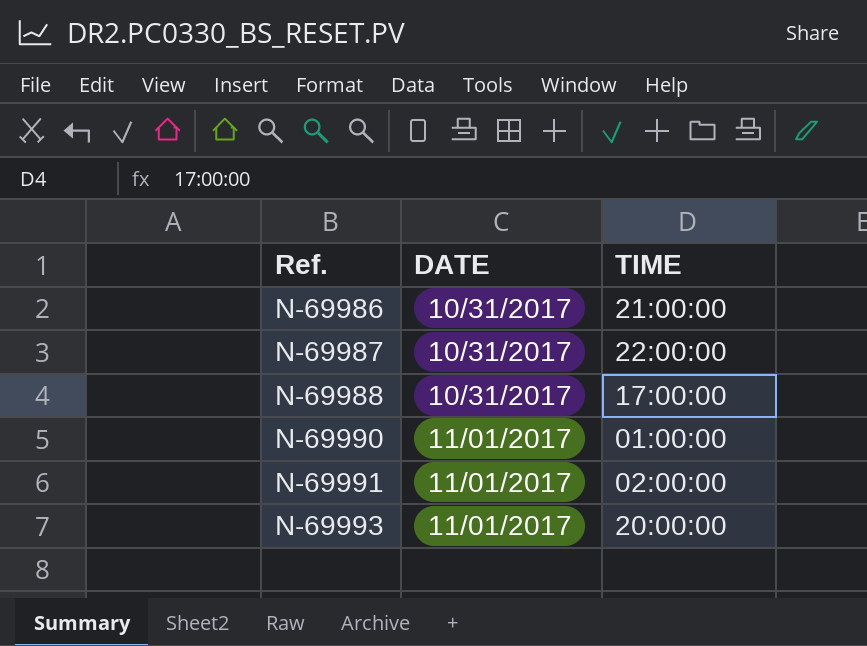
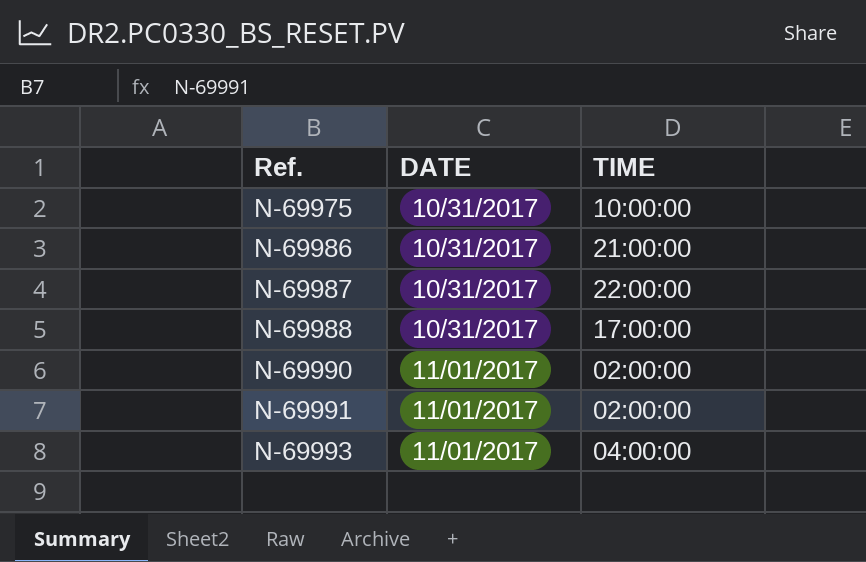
row N-69975: none -> 10/31/2017 | 10:00:00
N-69990 | TIME: 01:00:00 -> 02:00:00
N-69993 | TIME: 20:00:00 -> 04:00:00

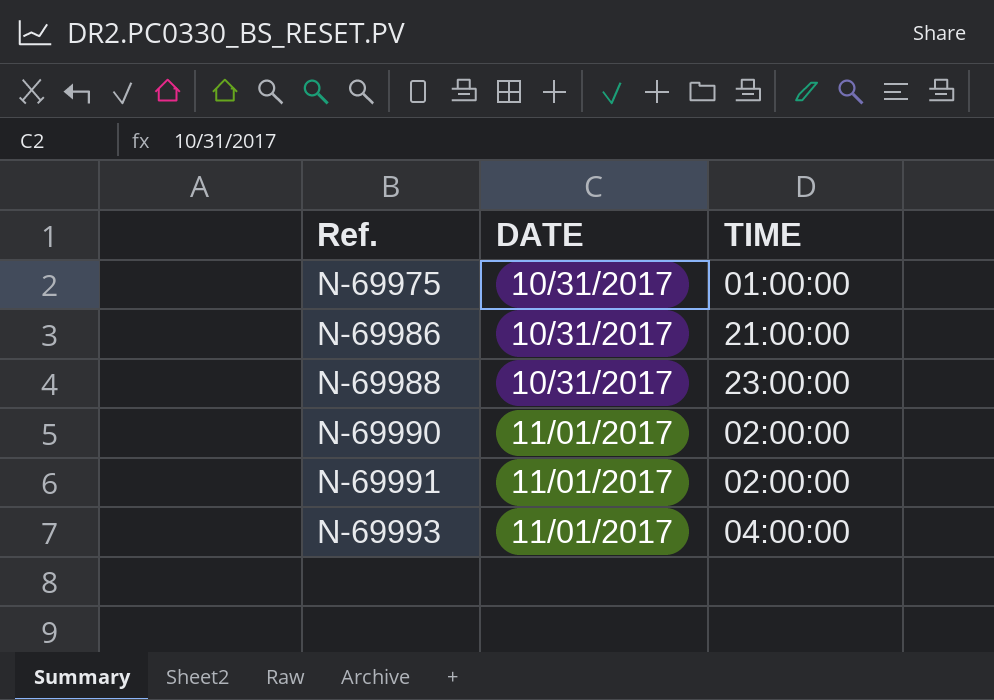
row N-69987: 10/31/2017 | 22:00:00 -> none
N-69975 | TIME: 10:00:00 -> 01:00:00
N-69988 | TIME: 17:00:00 -> 23:00:00

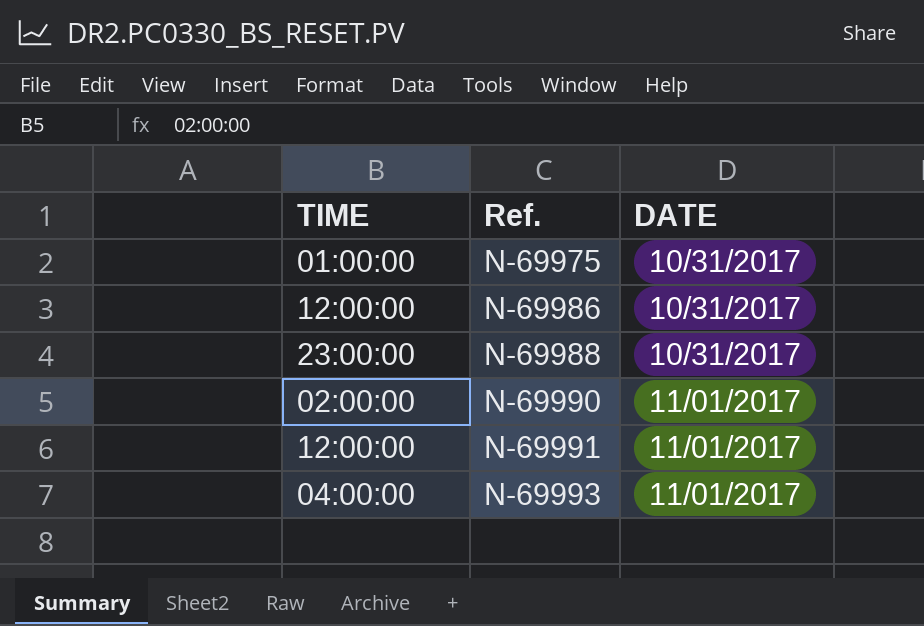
column TIME | position: 3 -> 1
N-69986 | TIME: 21:00:00 -> 12:00:00
N-69991 | TIME: 02:00:00 -> 12:00:00

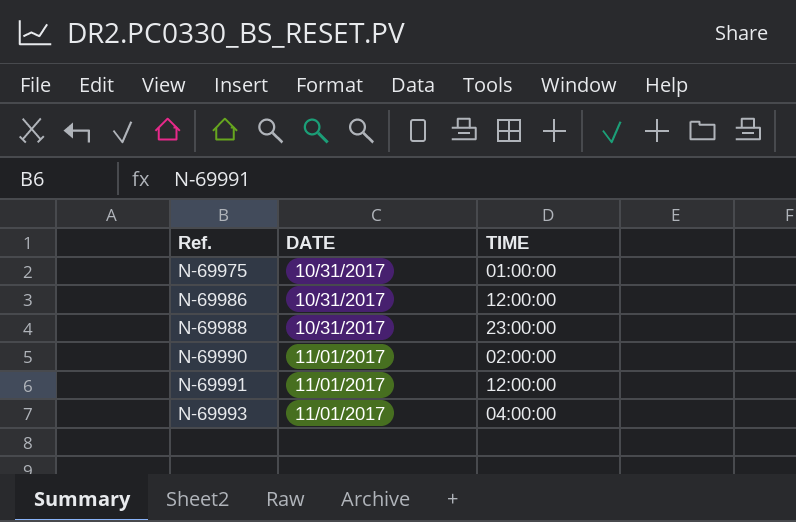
column TIME | position: 1 -> 3

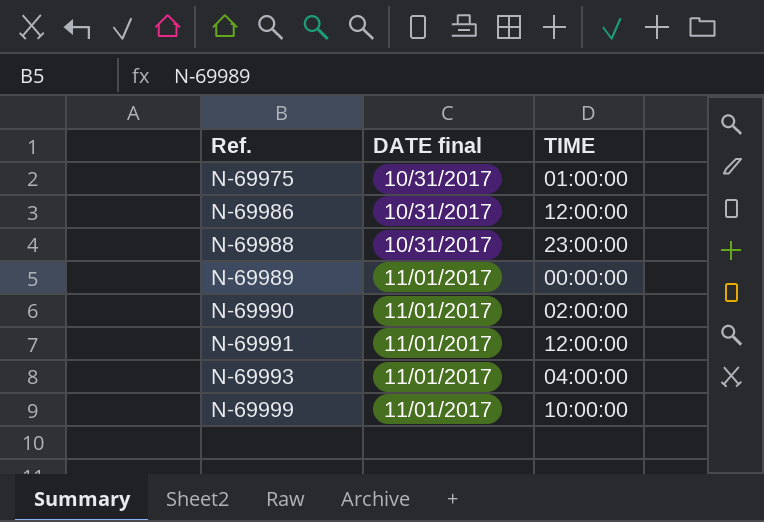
column name: DATE -> DATE final
row N-69989: none -> 11/01/2017 | 00:00:00
row N-69999: none -> 11/01/2017 | 10:00:00

